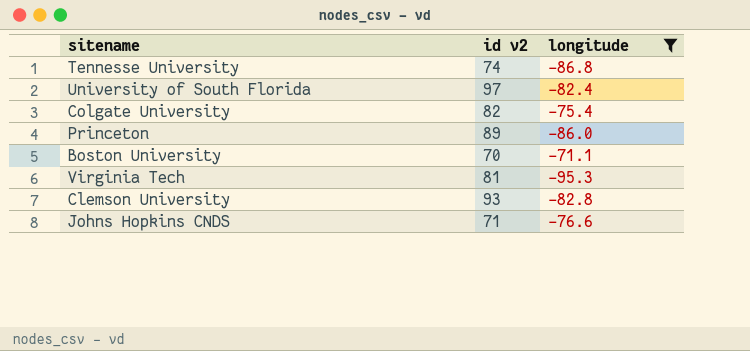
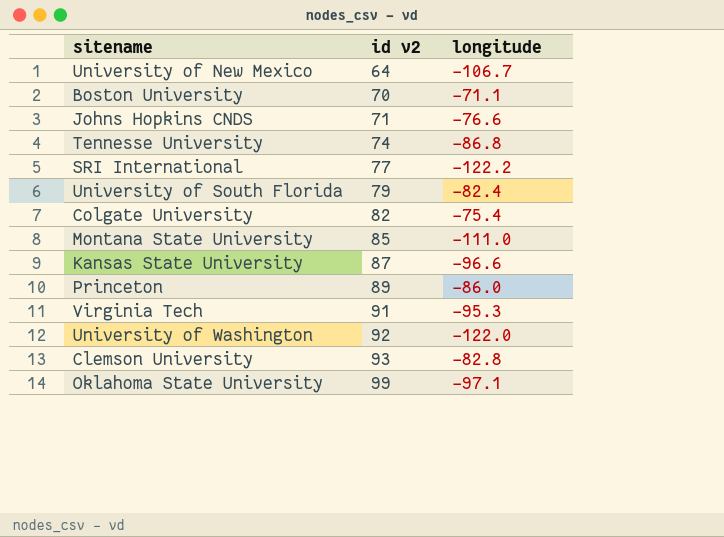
filter: longitude >= -95.3 -> none
row order: none -> id v2 ascending
University of South Florida | id v2: 97 -> 79
Virginia Tech | id v2: 81 -> 91

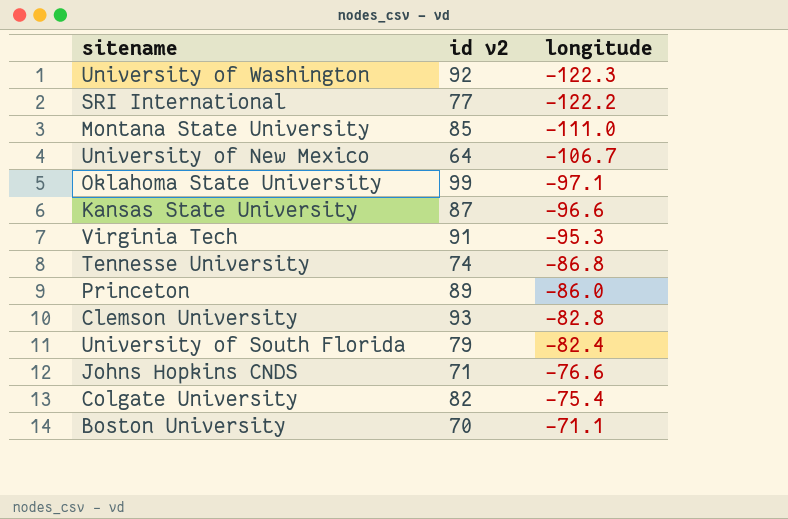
row order: id v2 ascending -> longitude ascending
University of Washington | longitude: -122.0 -> -122.3

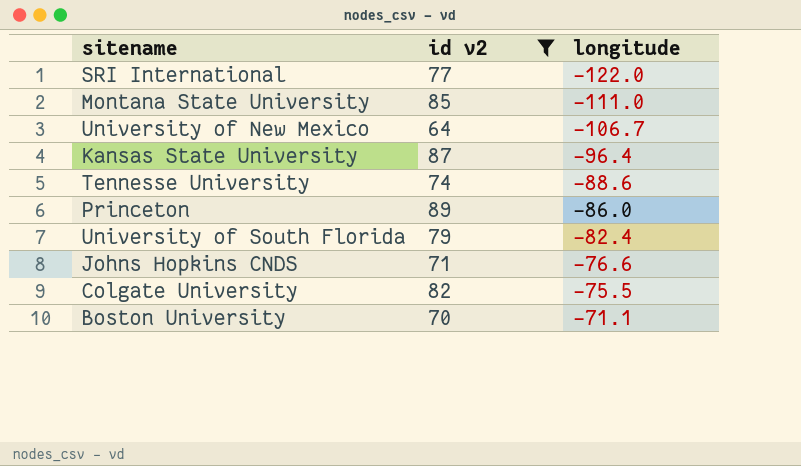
filter: none -> id v2 <= 89
SRI International | longitude: -122.2 -> -122.0
Kansas State University | longitude: -96.6 -> -96.4
Tennesse University | longitude: -86.8 -> -88.6
Colgate University | longitude: -75.4 -> -75.5

